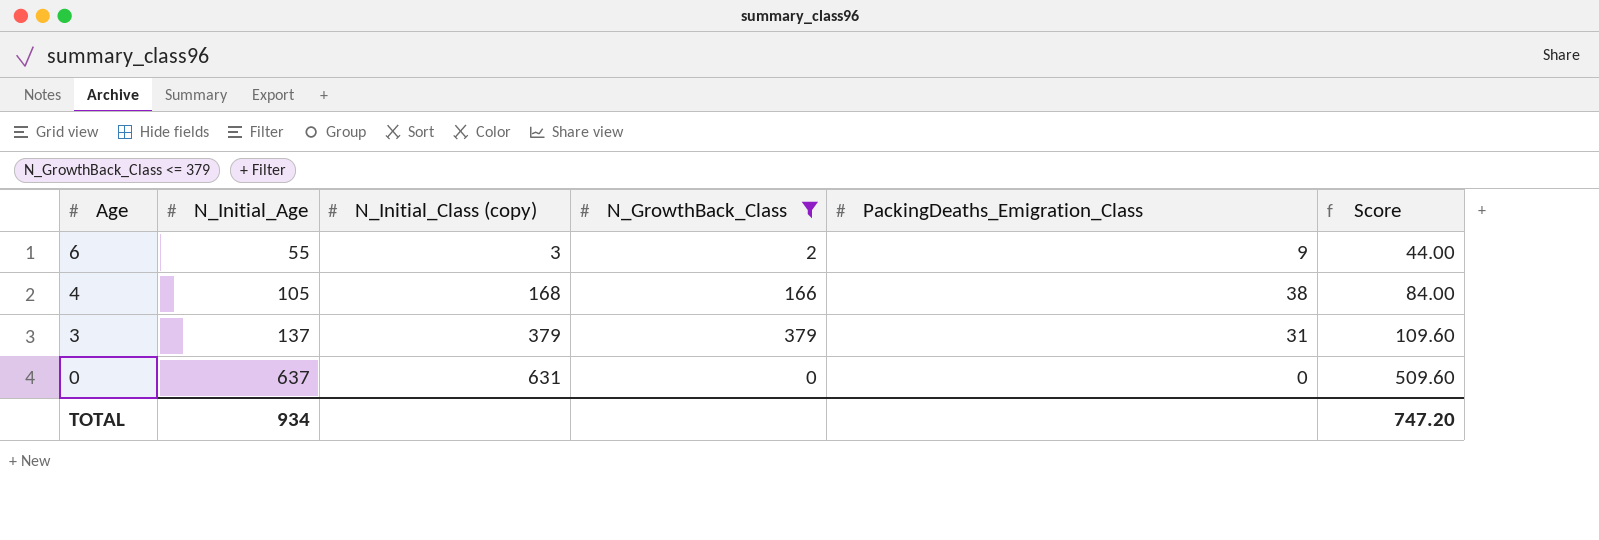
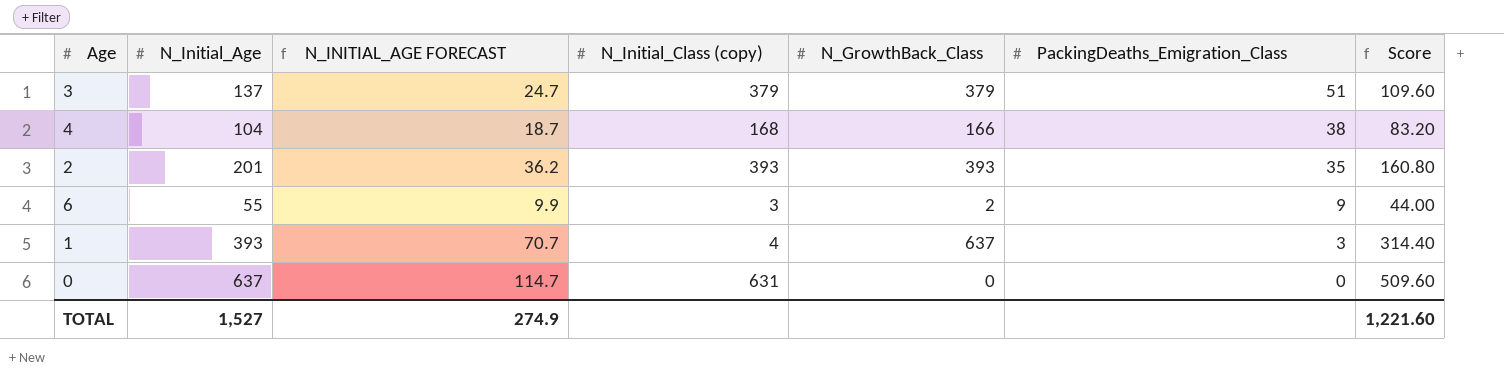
filter: N_GrowthBack_Class <= 379 -> none
row order: Age descending -> PackingDeaths_Emigration_Class descending
column N_INITIAL_AGE FORECAST | formula: none -> [N_Initial_Age] * 0.18
3 | PackingDeaths_Emigration_Class: 31 -> 51
4 | N_Initial_Age: 105 -> 104
4 | Score: 84.00 -> 83.20
TOTAL | N_Initial_Age: 934 -> 1,527
TOTAL | Score: 747.20 -> 1,221.60

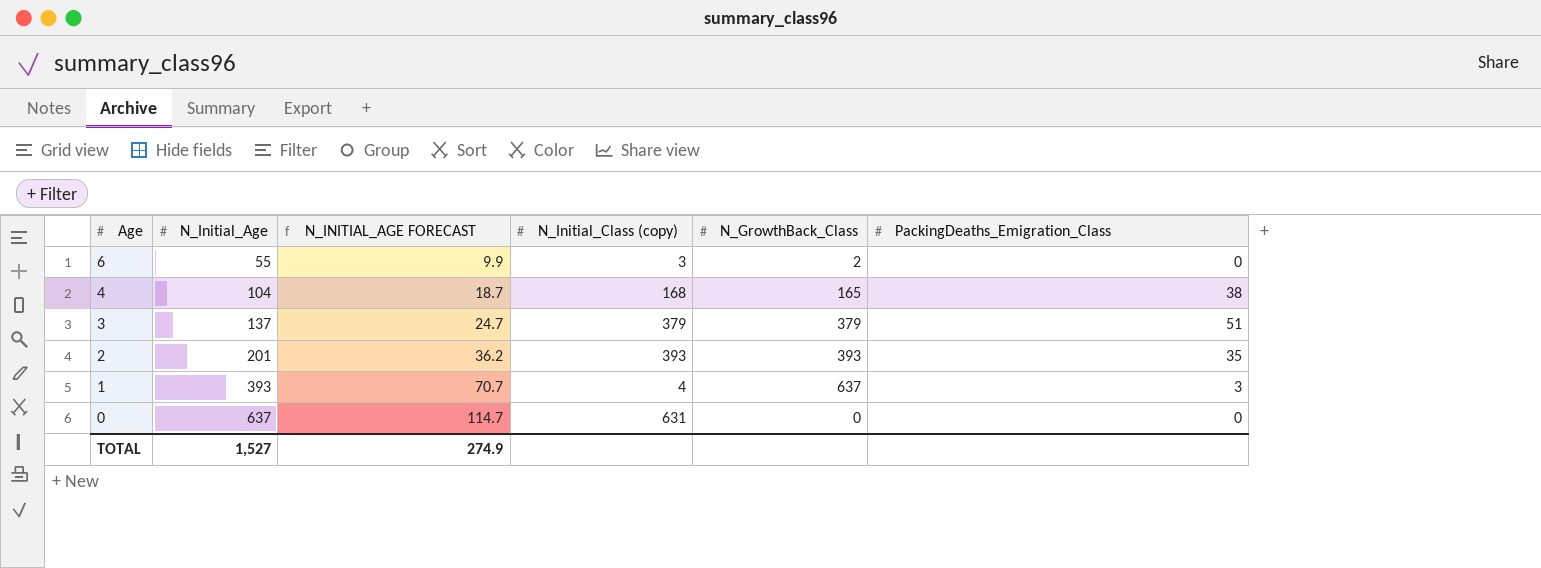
row order: PackingDeaths_Emigration_Class descending -> Age descending
column Score | formula: [N_Initial_Age] * 0.8 -> none
6 | PackingDeaths_Emigration_Class: 9 -> 0
4 | N_GrowthBack_Class: 166 -> 165

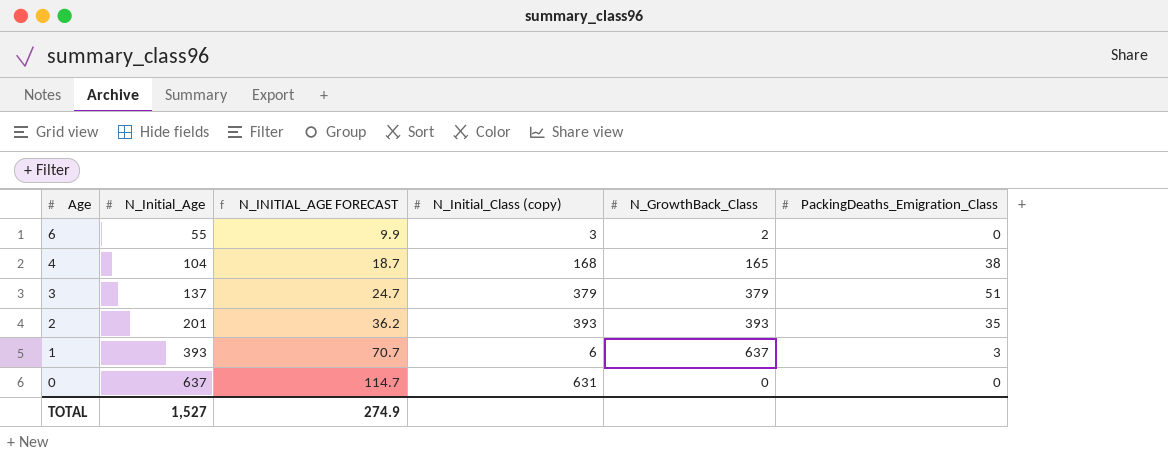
1 | N_Initial_Class (copy): 4 -> 6

